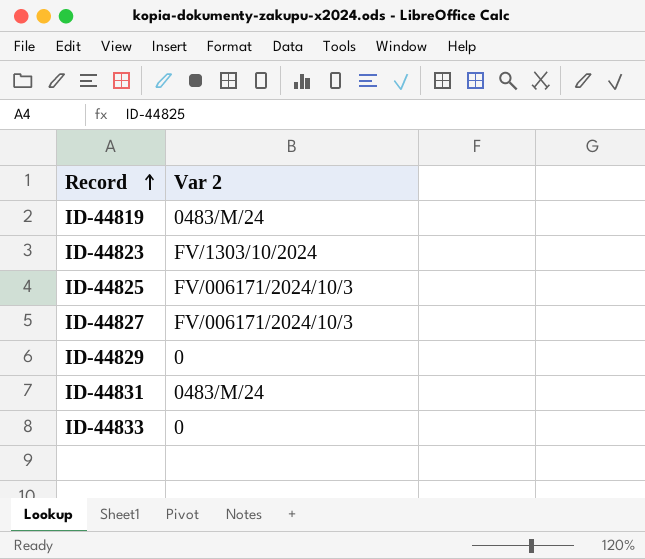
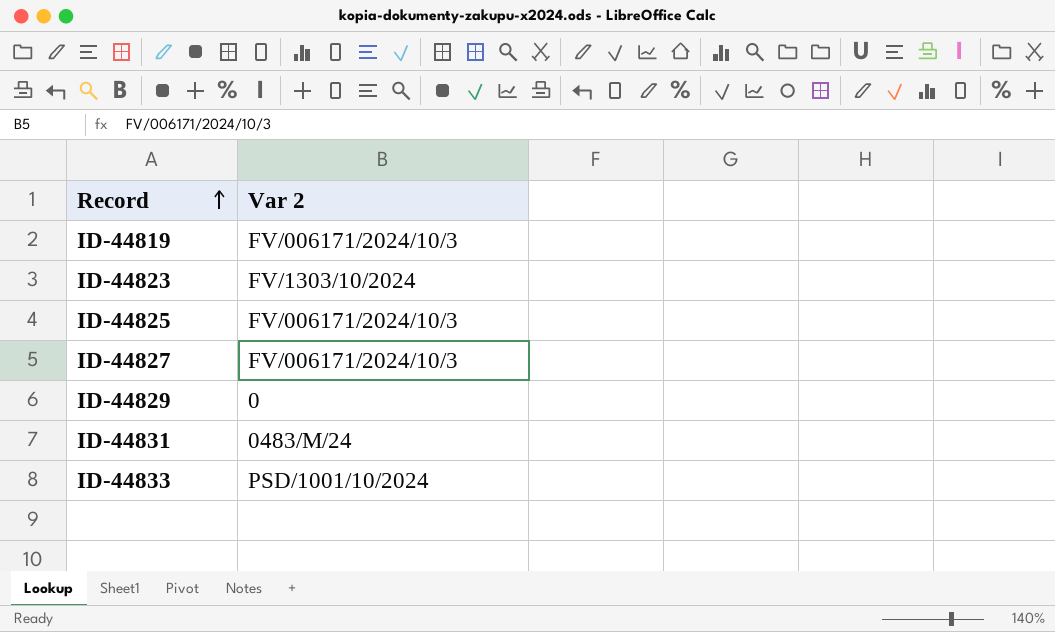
ID-44819 | Var 2: 0483/M/24 -> FV/006171/2024/10/3
ID-44833 | Var 2: 0 -> PSD/1001/10/2024

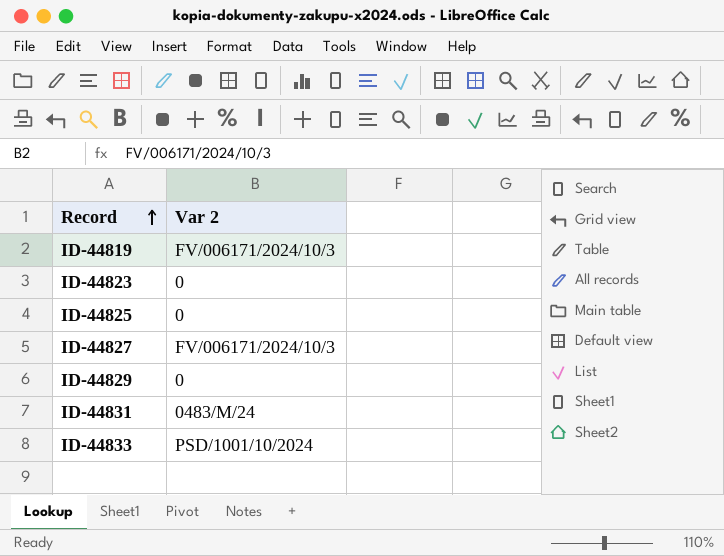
ID-44823 | Var 2: FV/1303/10/2024 -> 0
ID-44825 | Var 2: FV/006171/2024/10/3 -> 0

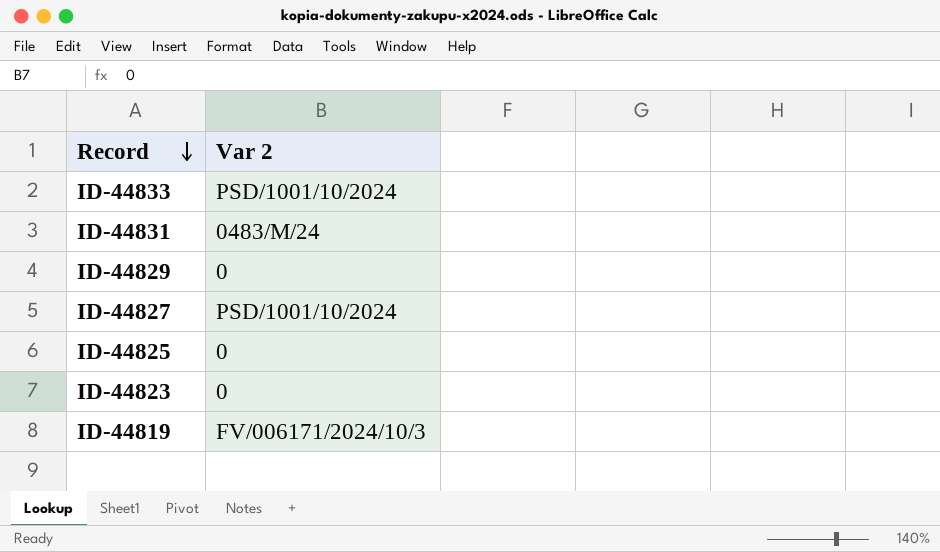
row order: Record ascending -> Record descending
ID-44827 | Var 2: FV/006171/2024/10/3 -> PSD/1001/10/2024

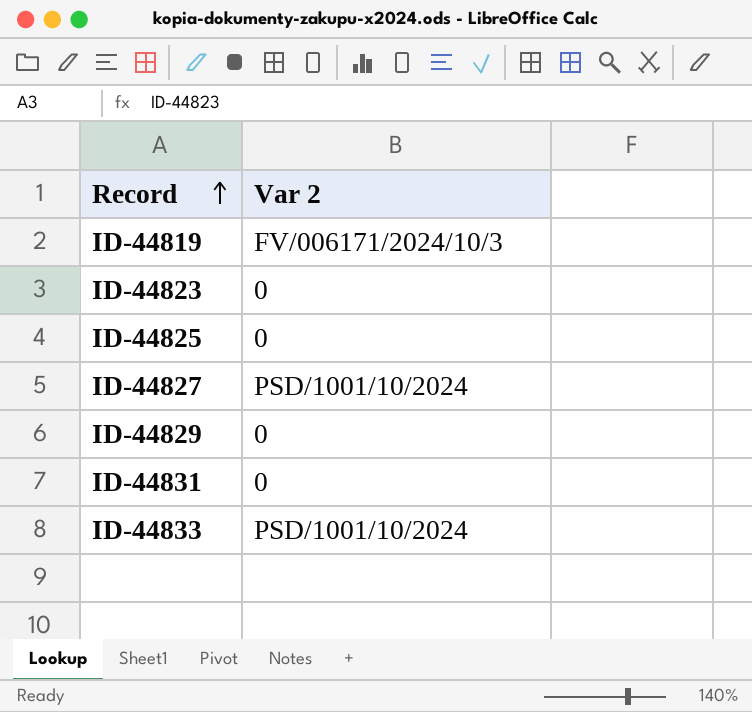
row order: Record descending -> Record ascending
ID-44831 | Var 2: 0483/M/24 -> 0

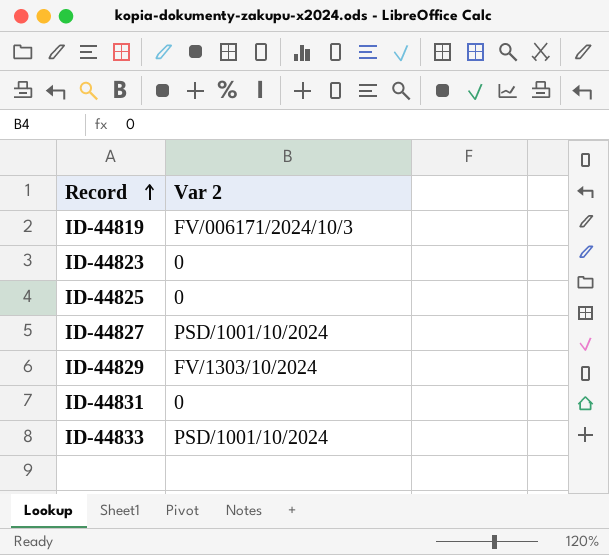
ID-44829 | Var 2: 0 -> FV/1303/10/2024

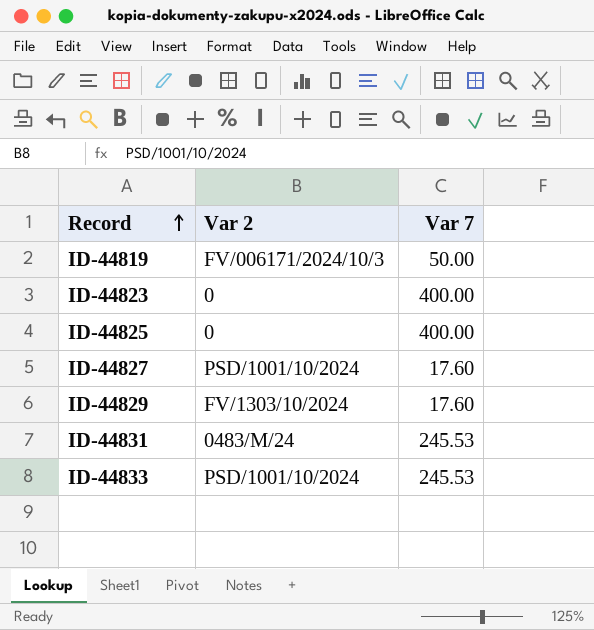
column Var 7 | position: none -> 3
ID-44831 | Var 2: 0 -> 0483/M/24

